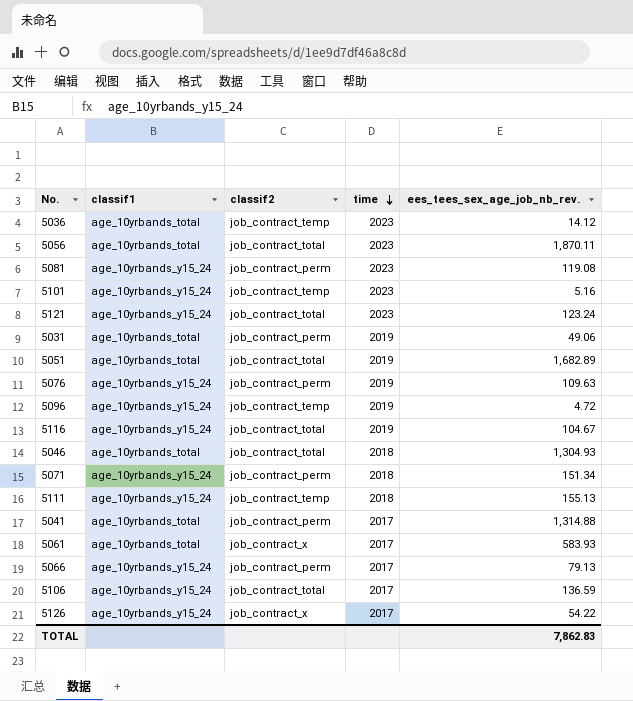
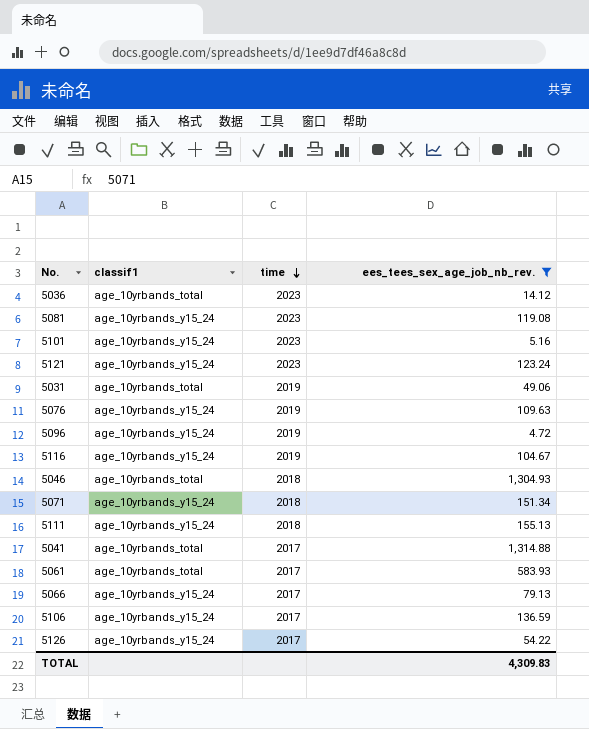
filter: none -> ees_tees_sex_age_job_nb_rev. <= 1,314.88
column classif2 | position: 3 -> none
TOTAL | ees_tees_sex_age_job_nb_rev.: 7,862.83 -> 4,309.83

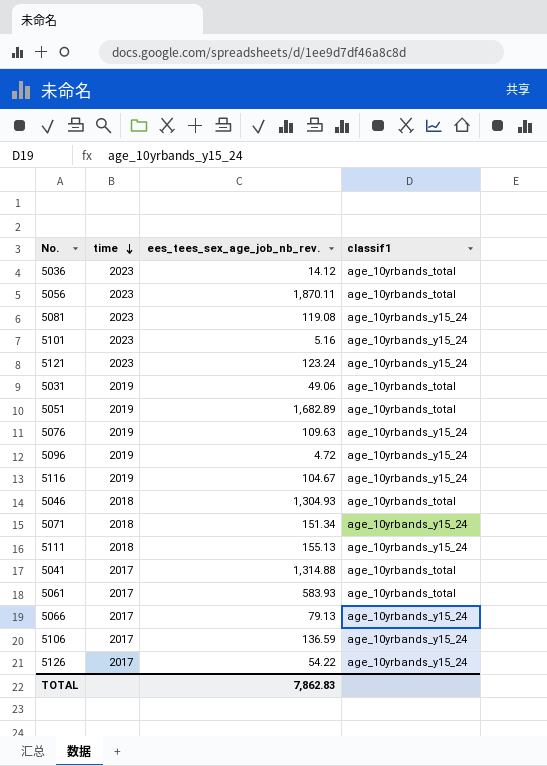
filter: ees_tees_sex_age_job_nb_rev. <= 1,314.88 -> none
column classif1 | position: 2 -> 4
TOTAL | ees_tees_sex_age_job_nb_rev.: 4,309.83 -> 7,862.83

